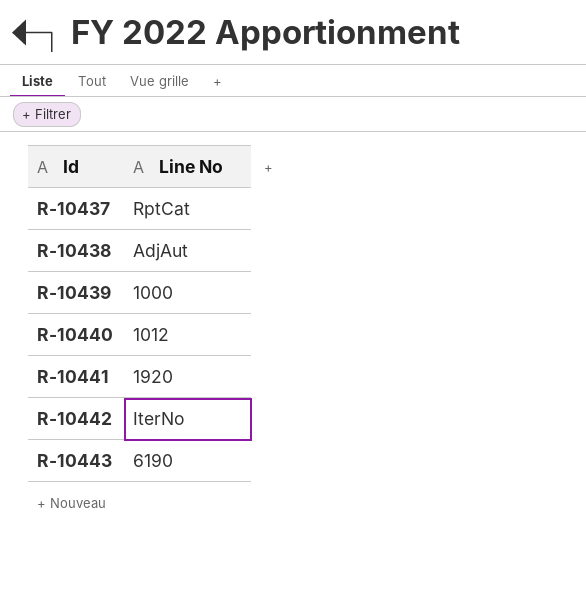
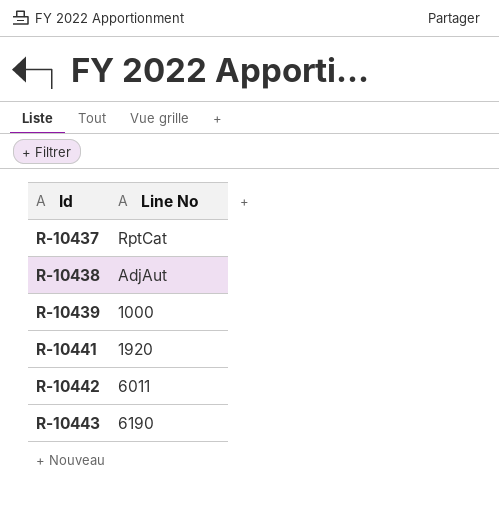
row R-10440: 1012 -> none
R-10442 | Line No: IterNo -> 6011

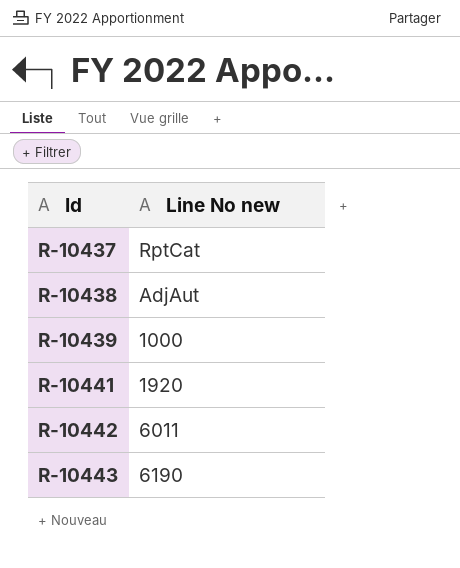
column name: Line No -> Line No new

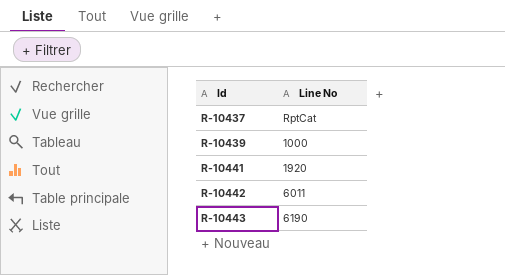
column name: Line No new -> Line No
row R-10438: AdjAut -> none

